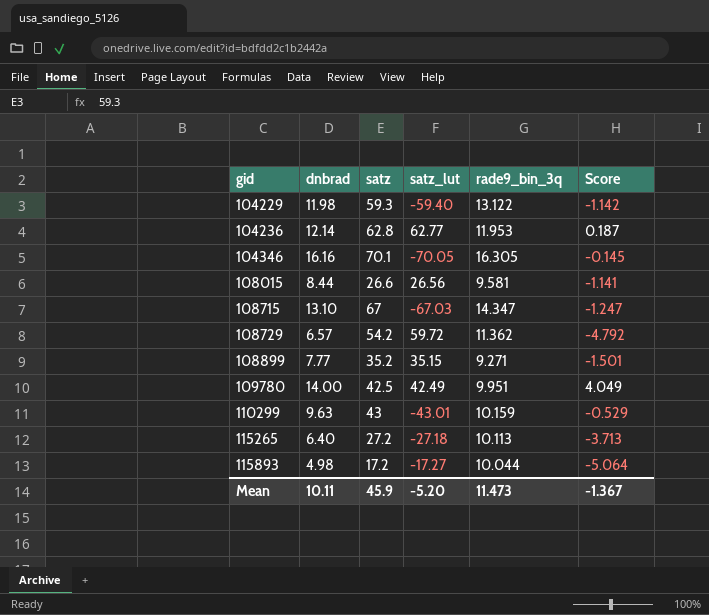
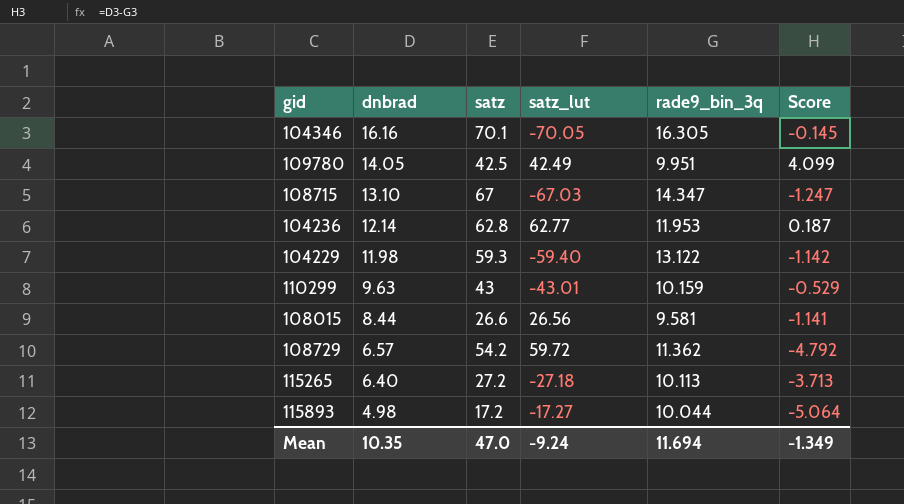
row order: gid ascending -> dnbrad descending
row 108899: 7.77 | 35.2 | 35.15 | 9.271 | -1.501 -> none
109780 | dnbrad: 14.00 -> 14.05
109780 | Score: 4.049 -> 4.099
Mean | dnbrad: 10.11 -> 10.35
Mean | satz: 45.9 -> 47.0
Mean | satz_lut: -5.20 -> -9.24
Mean | rade9_bin_3q: 11.473 -> 11.694
Mean | Score: -1.367 -> -1.349

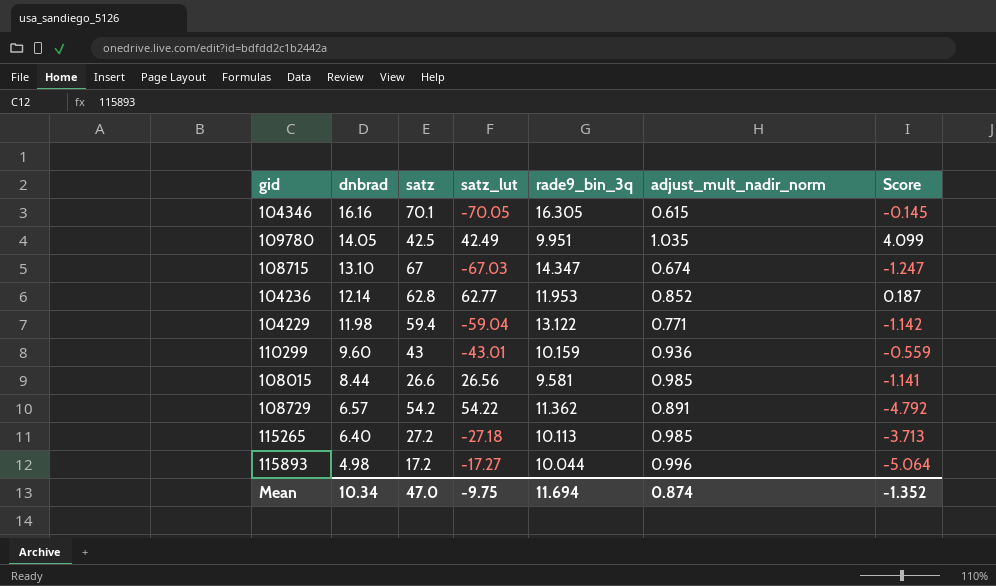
column adjust_mult_nadir_norm | position: none -> 6
104229 | satz: 59.3 -> 59.4
104229 | satz_lut: -59.40 -> -59.04
110299 | dnbrad: 9.63 -> 9.60
110299 | Score: -0.529 -> -0.559
108729 | satz_lut: 59.72 -> 54.22
Mean | dnbrad: 10.35 -> 10.34
Mean | satz_lut: -9.24 -> -9.75
Mean | Score: -1.349 -> -1.352

